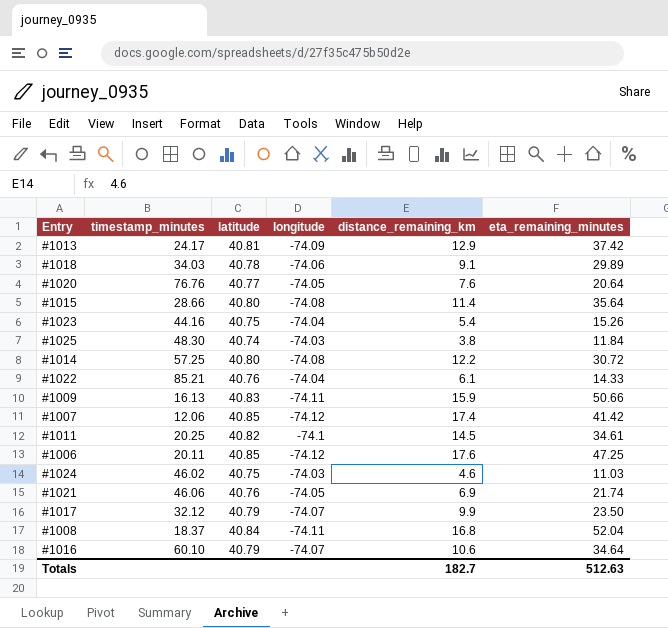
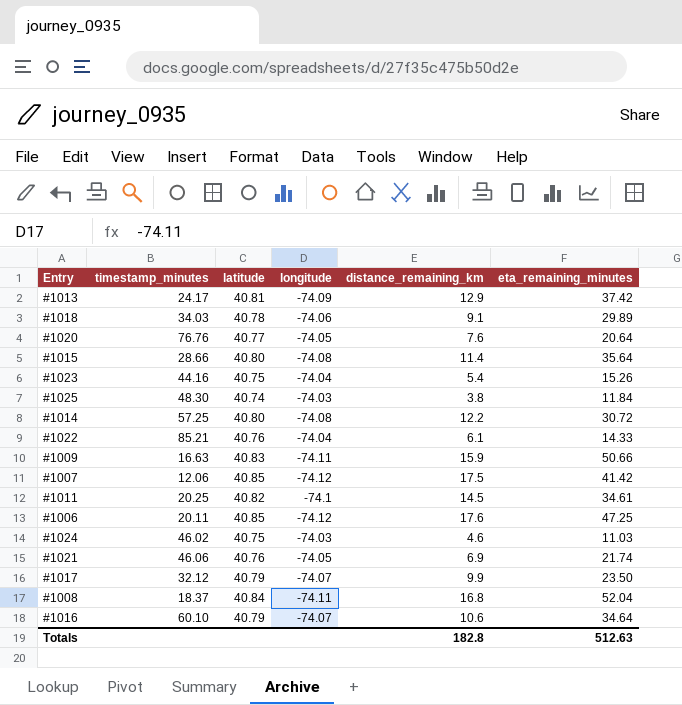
#1009 | timestamp_minutes: 16.13 -> 16.63
#1007 | distance_remaining_km: 17.4 -> 17.5
Totals | distance_remaining_km: 182.7 -> 182.8

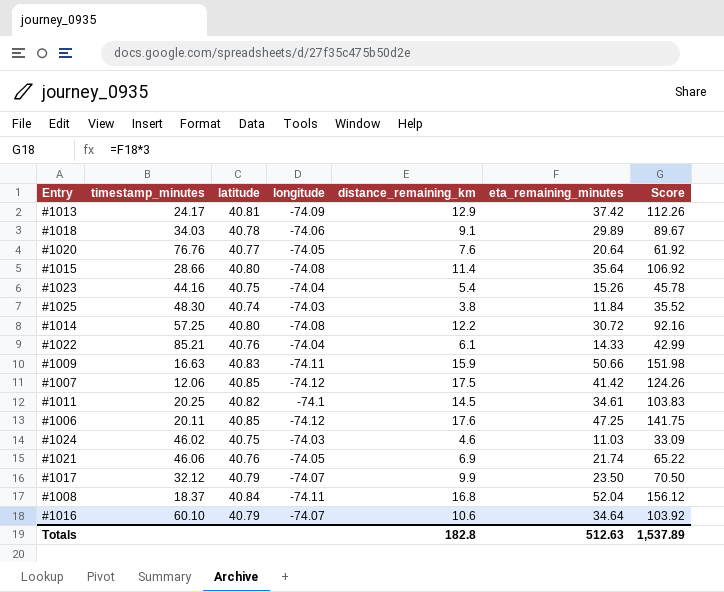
column Score | formula: none -> [eta_remaining_minutes] * 3

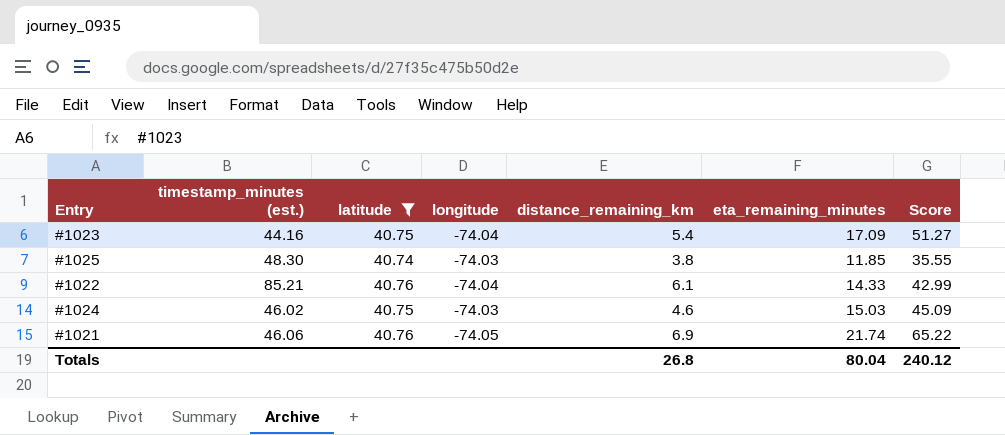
filter: none -> latitude <= 40.76
column name: timestamp_minutes -> timestamp_minutes (est.)
#1023 | eta_remaining_minutes: 15.26 -> 17.09
#1023 | Score: 45.78 -> 51.27
#1025 | eta_remaining_minutes: 11.84 -> 11.85
#1025 | Score: 35.52 -> 35.55
#1024 | eta_remaining_minutes: 11.03 -> 15.03
#1024 | Score: 33.09 -> 45.09
Totals | distance_remaining_km: 182.8 -> 26.8
Totals | eta_remaining_minutes: 512.63 -> 80.04
Totals | Score: 1,537.89 -> 240.12

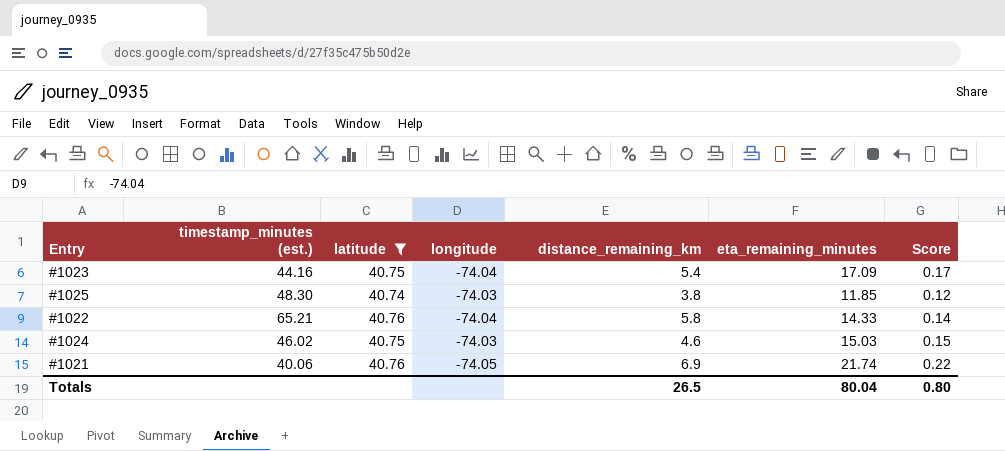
column Score | formula: [eta_remaining_minutes] * 3 -> [eta_remaining_minutes] * 0.01
#1022 | timestamp_minutes (est.): 85.21 -> 65.21
#1022 | distance_remaining_km: 6.1 -> 5.8
#1021 | timestamp_minutes (est.): 46.06 -> 40.06
Totals | distance_remaining_km: 26.8 -> 26.5
Totals | Score: 240.12 -> 0.80

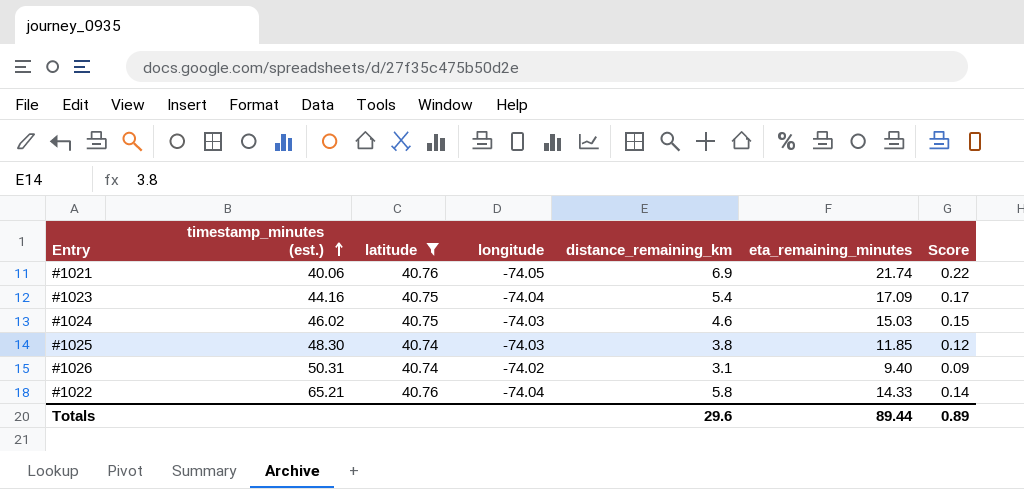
row order: none -> timestamp_minutes (est.) ascending
row #1026: none -> 50.31 | 40.74 | -74.02 | 3.1 | 9.40 | 0.09
Totals | distance_remaining_km: 26.5 -> 29.6
Totals | eta_remaining_minutes: 80.04 -> 89.44
Totals | Score: 0.80 -> 0.89

